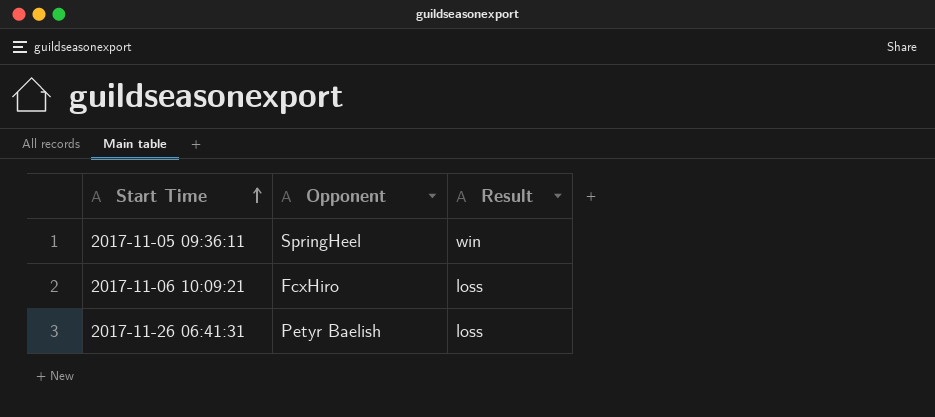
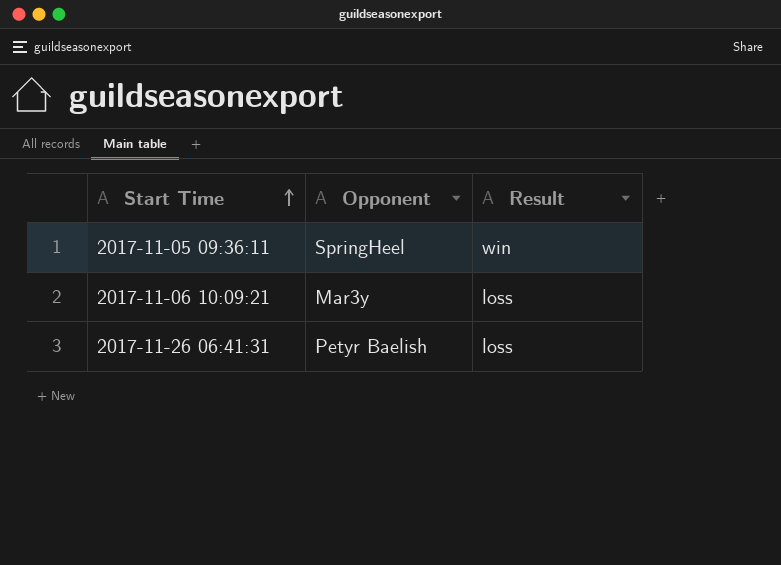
2017-11-06 10:09:21 | Opponent: FcxHiro -> Mar3y

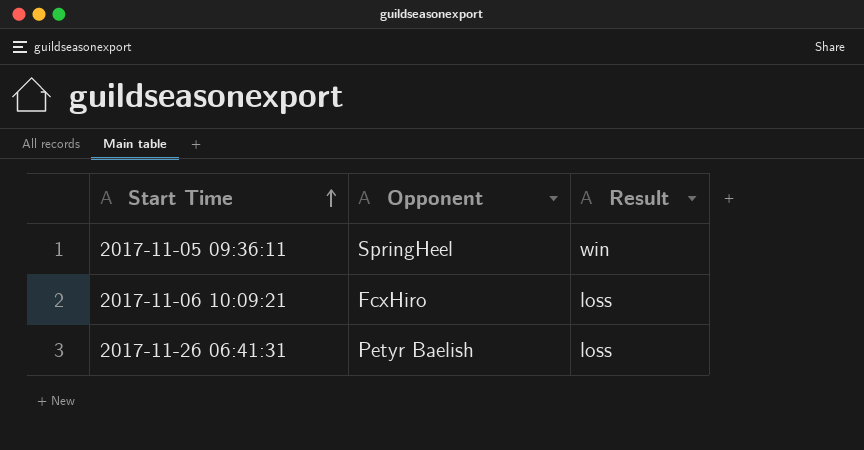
2017-11-06 10:09:21 | Opponent: Mar3y -> FcxHiro

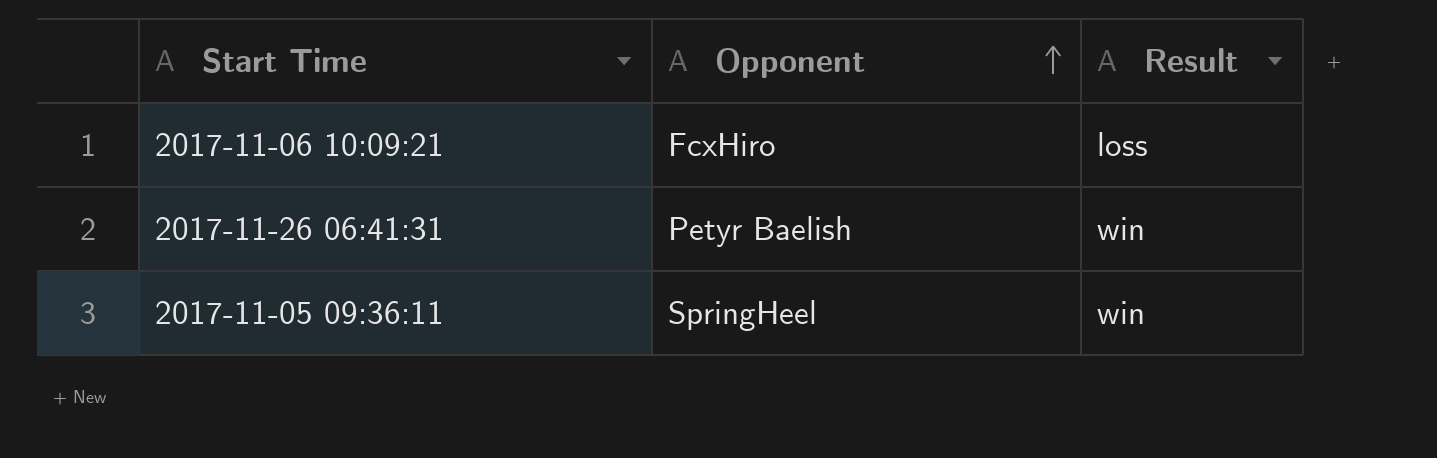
row order: Start Time ascending -> Opponent ascending
2017-11-26 06:41:31 | Result: loss -> win

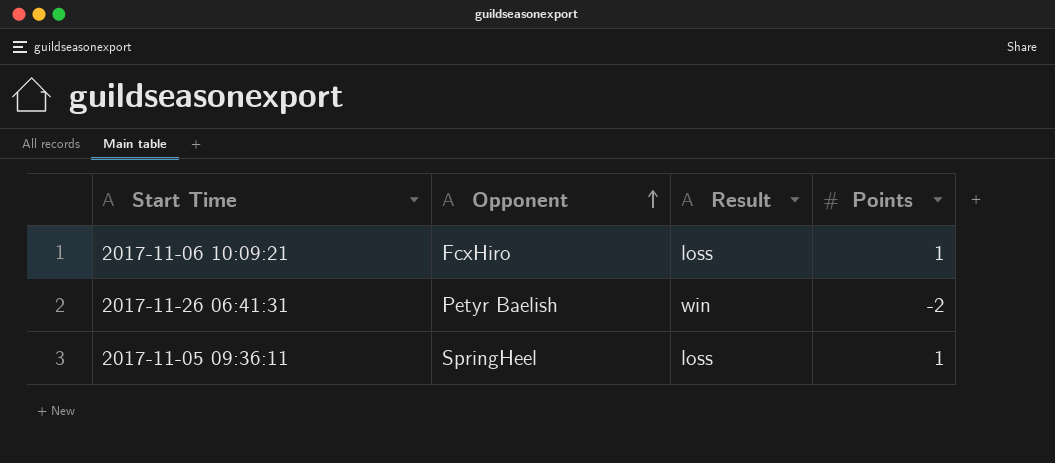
column Points | position: none -> 4
2017-11-05 09:36:11 | Result: win -> loss

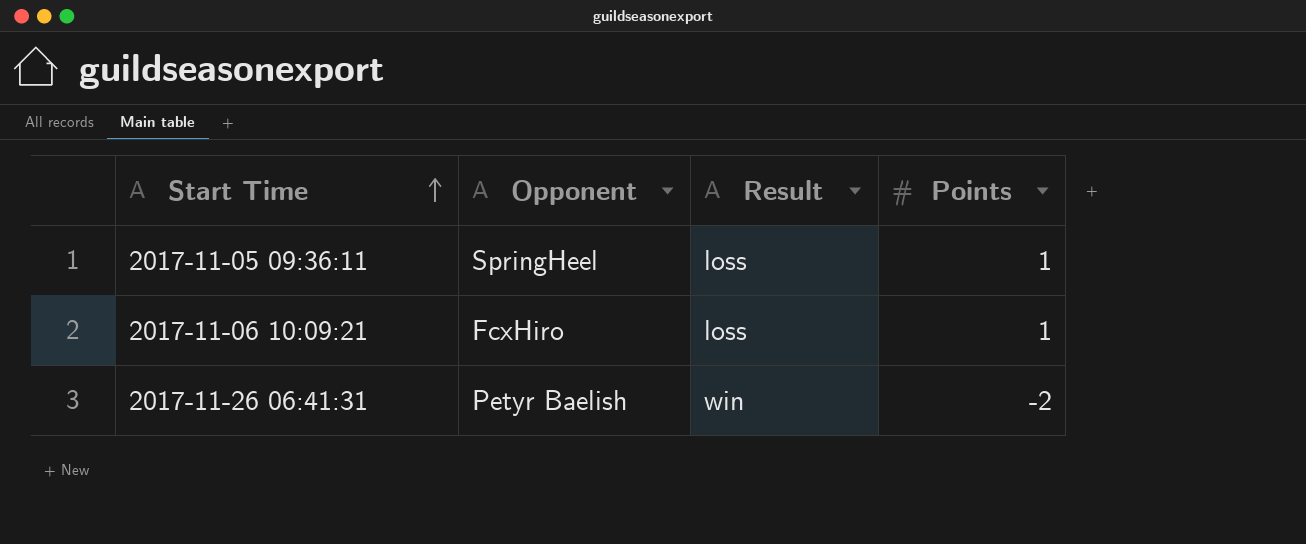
row order: Opponent ascending -> Start Time ascending

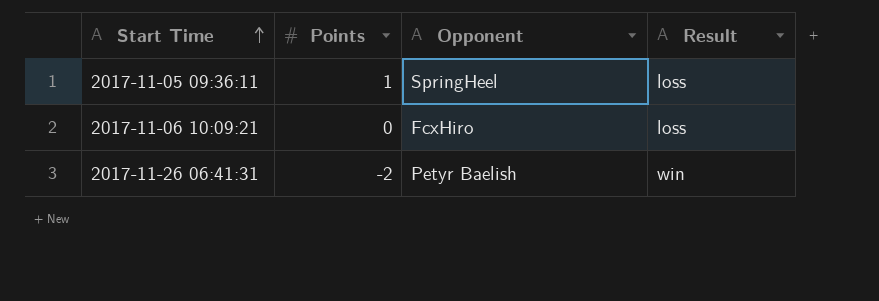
column Points | position: 4 -> 2
2017-11-06 10:09:21 | Points: 1 -> 0

